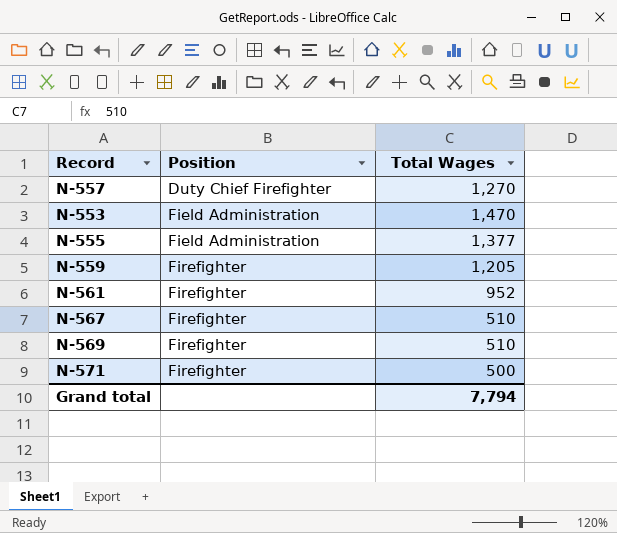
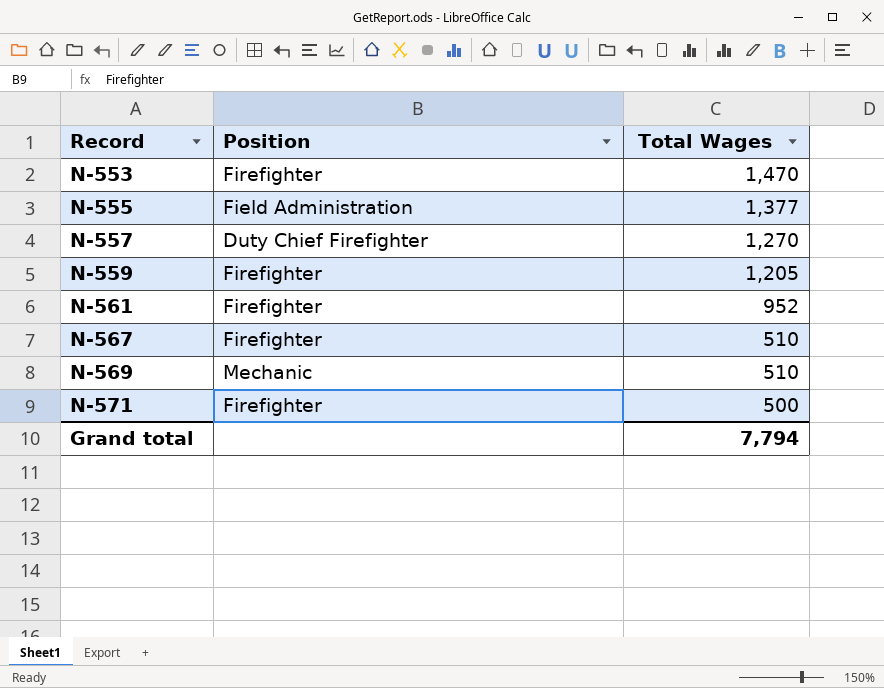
row order: Position ascending -> Record ascending
N-553 | Position: Field Administration -> Firefighter
N-569 | Position: Firefighter -> Mechanic

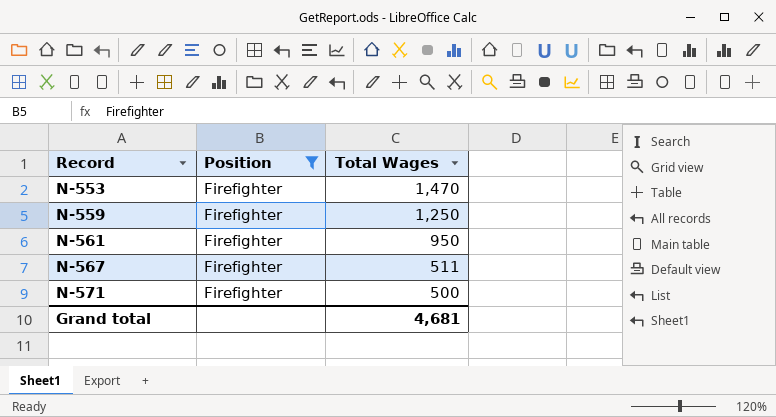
filter: none -> Position = Firefighter
N-559 | Total Wages: 1,205 -> 1,250
N-561 | Total Wages: 952 -> 950
N-567 | Total Wages: 510 -> 511
Grand total | Total Wages: 7,794 -> 4,681

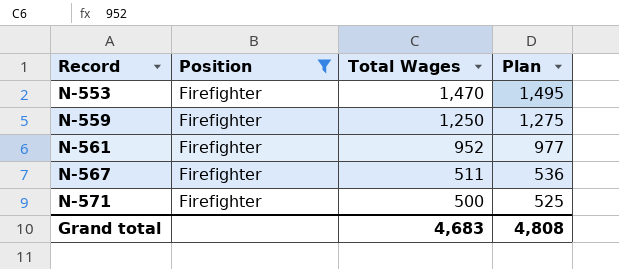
column Plan | formula: none -> [Total Wages] + 25
N-561 | Total Wages: 950 -> 952
Grand total | Total Wages: 4,681 -> 4,683

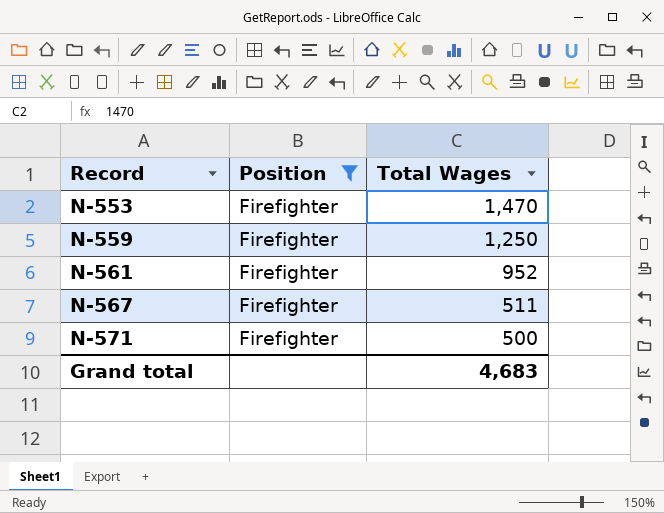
column Plan | formula: [Total Wages] + 25 -> none

